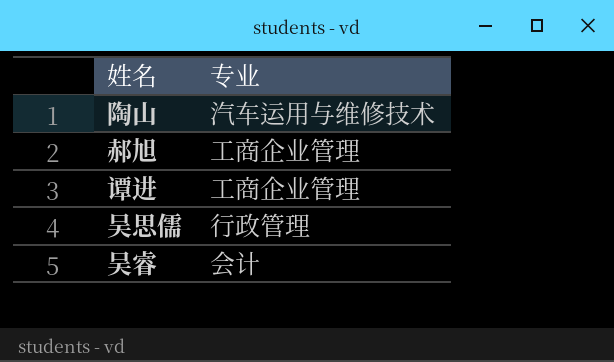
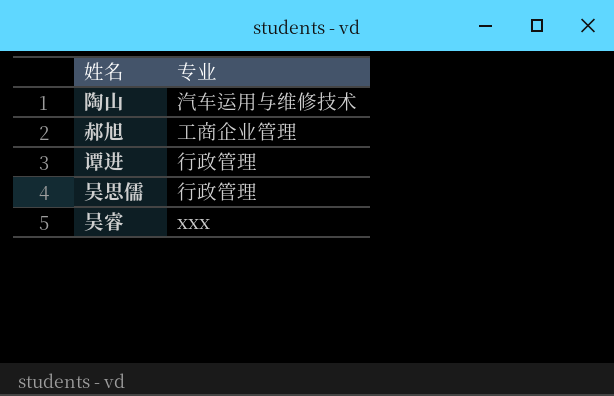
谭进 | 专业: 工商企业管理 -> 行政管理
吴睿 | 专业: 会计 -> xxx

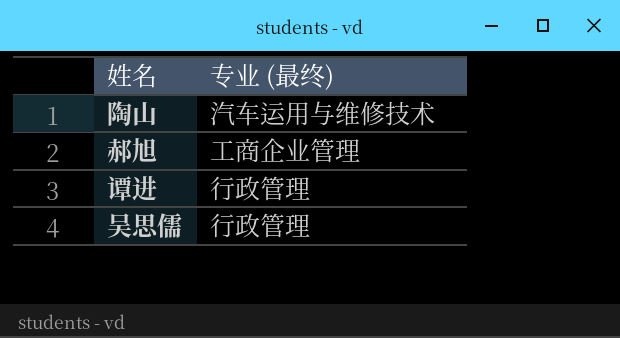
column name: 专业 -> 专业 (最终)
row 吴睿: xxx -> none

